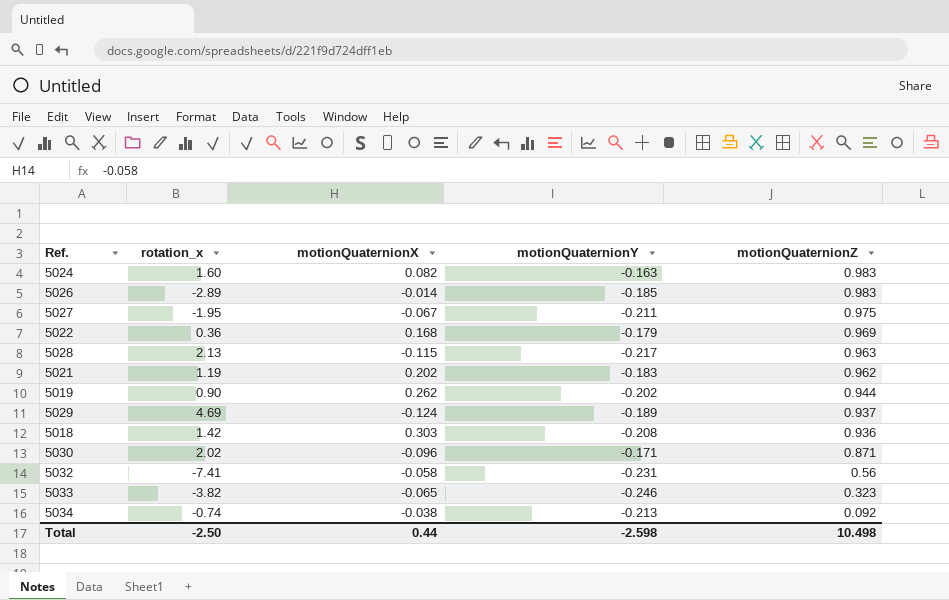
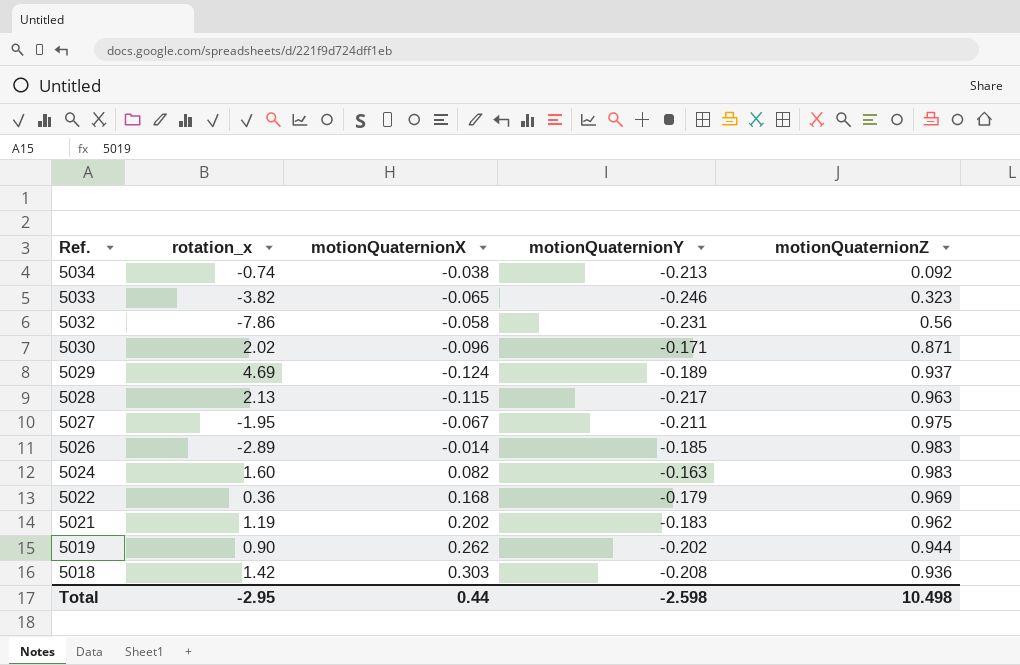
row order: motionQuaternionZ descending -> Ref. descending
5032 | rotation_x: -7.41 -> -7.86
Total | rotation_x: -2.50 -> -2.95

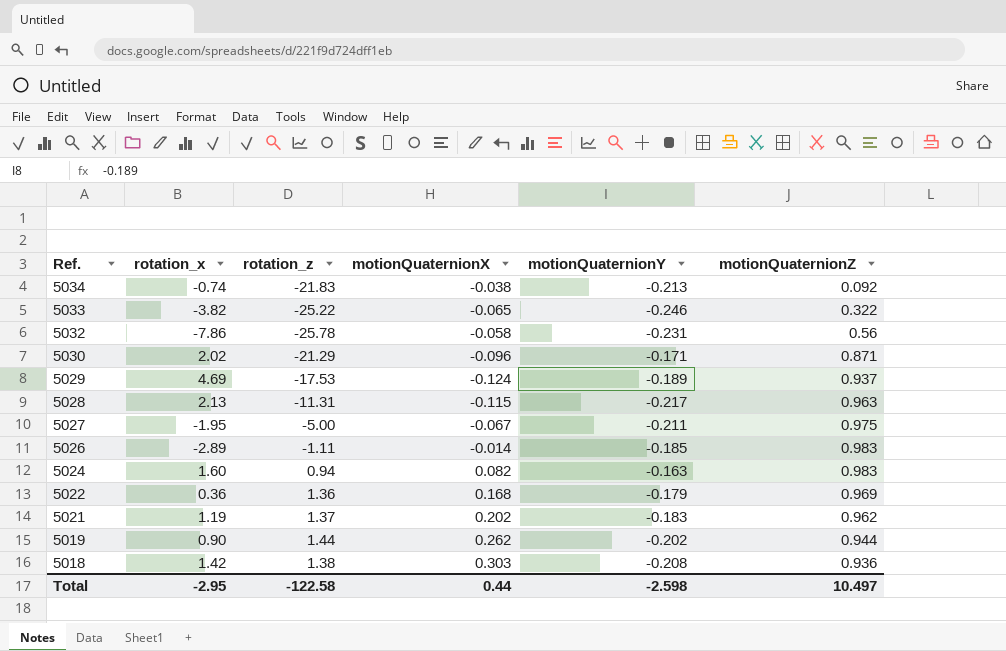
column rotation_z | position: none -> 3
5033 | motionQuaternionZ: 0.323 -> 0.322
Total | motionQuaternionZ: 10.498 -> 10.497

